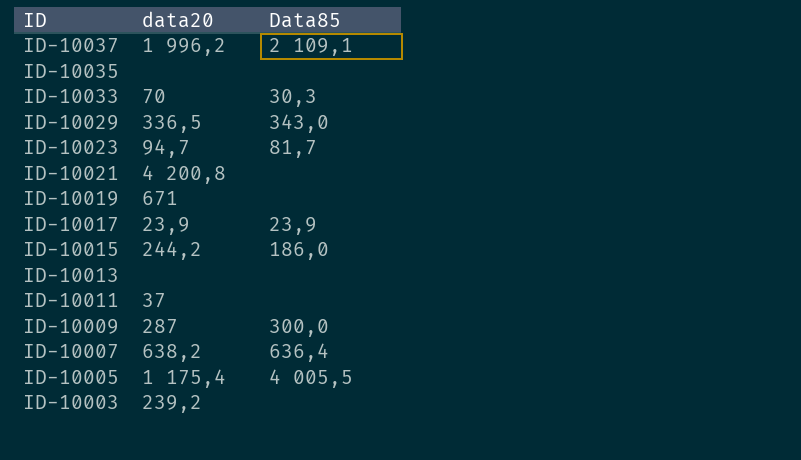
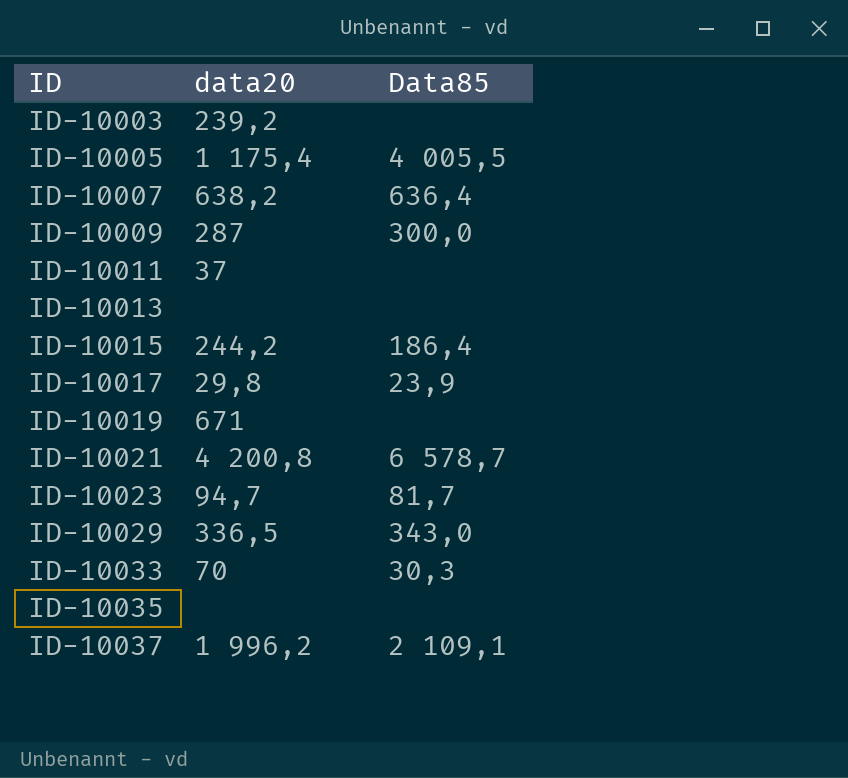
row order: ID descending -> ID ascending
ID-10015 | Data85: 186,0 -> 186,4
ID-10017 | data20: 23,9 -> 29,8
ID-10021 | Data85: none -> 6 578,7

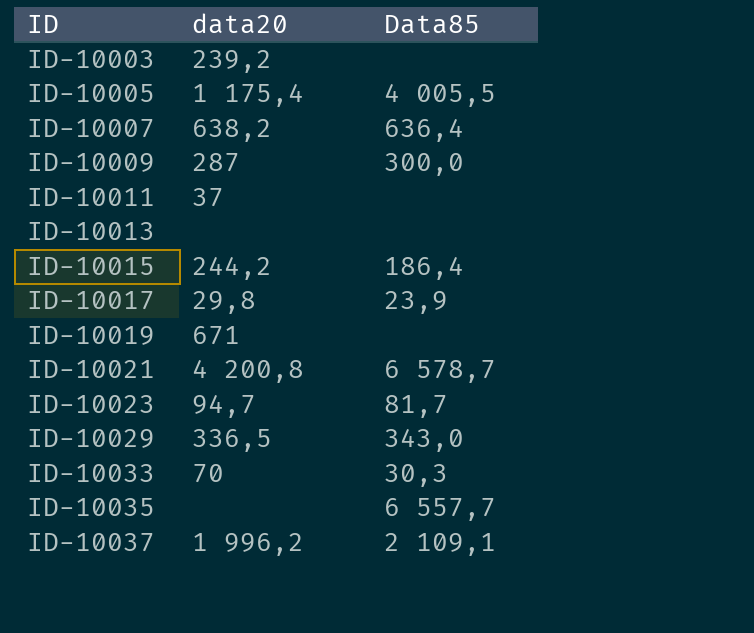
ID-10035 | Data85: none -> 6 557,7

